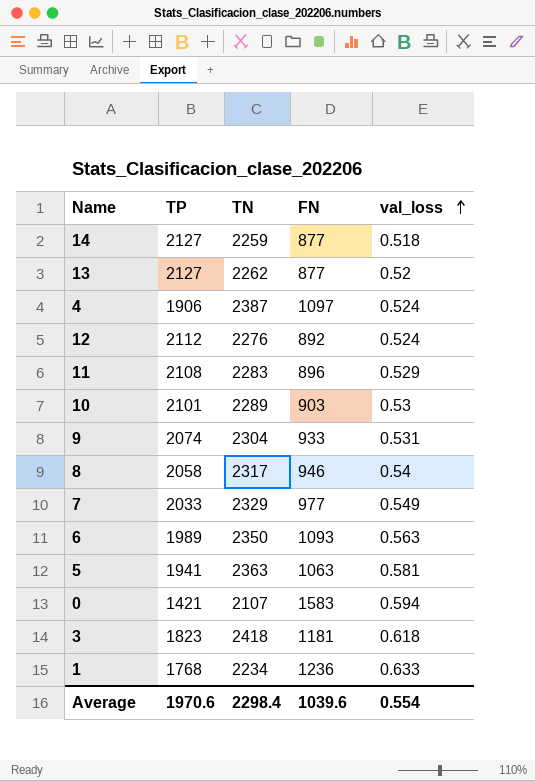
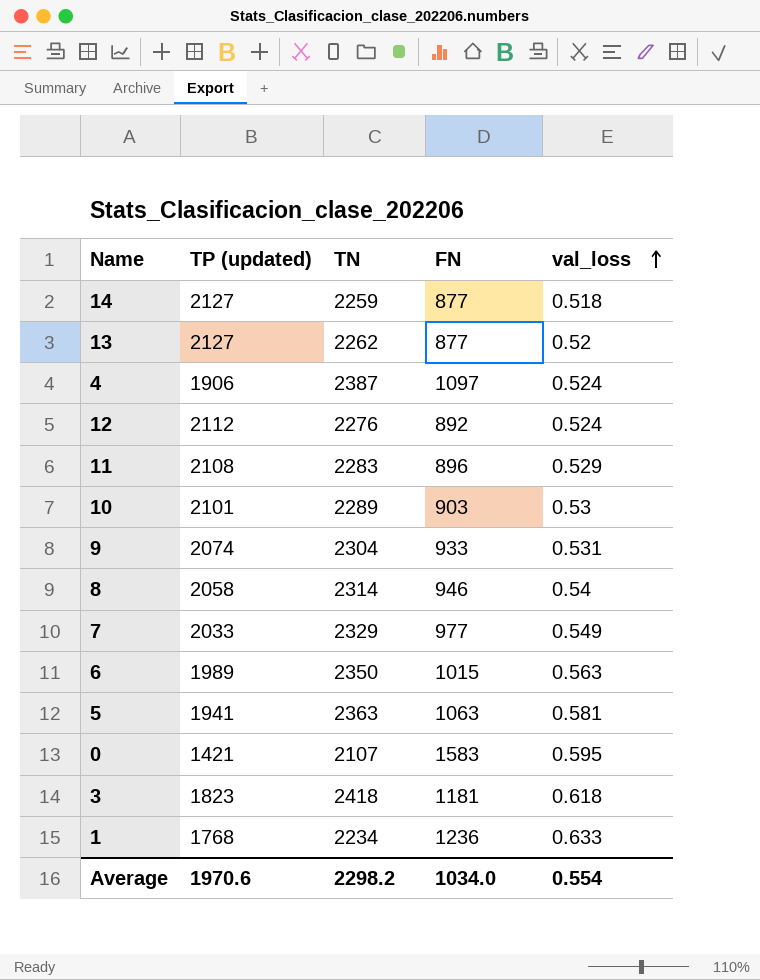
column name: TP -> TP (updated)
8 | TN: 2317 -> 2314
6 | FN: 1093 -> 1015
0 | val_loss: 0.594 -> 0.595
Average | TN: 2298.4 -> 2298.2
Average | FN: 1039.6 -> 1034.0

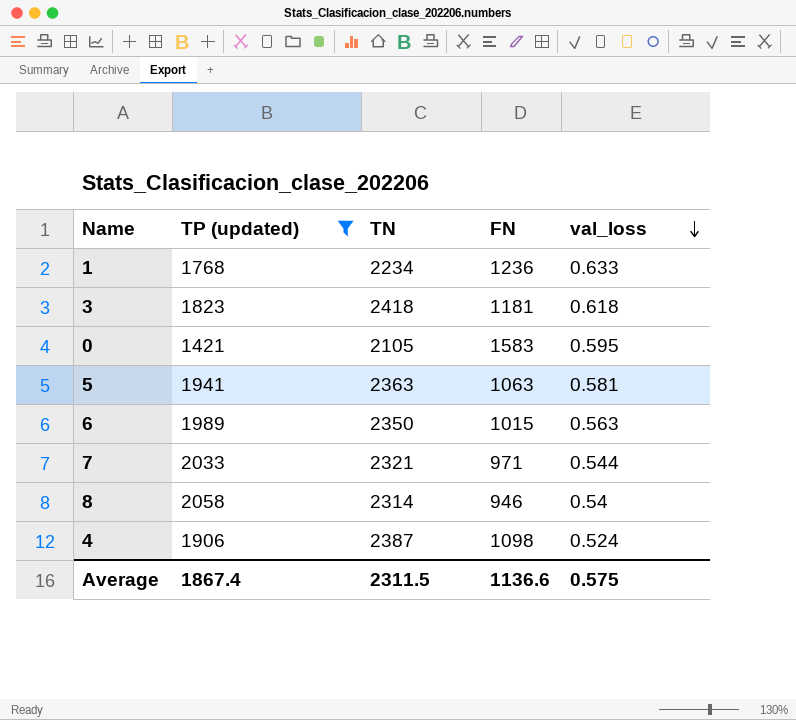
filter: none -> TP (updated) <= 2058
row order: val_loss ascending -> val_loss descending
0 | TN: 2107 -> 2105
7 | TN: 2329 -> 2321
7 | FN: 977 -> 971
7 | val_loss: 0.549 -> 0.544
4 | FN: 1097 -> 1098
Average | TP (updated): 1970.6 -> 1867.4
Average | TN: 2298.2 -> 2311.5
Average | FN: 1034.0 -> 1136.6
Average | val_loss: 0.554 -> 0.575

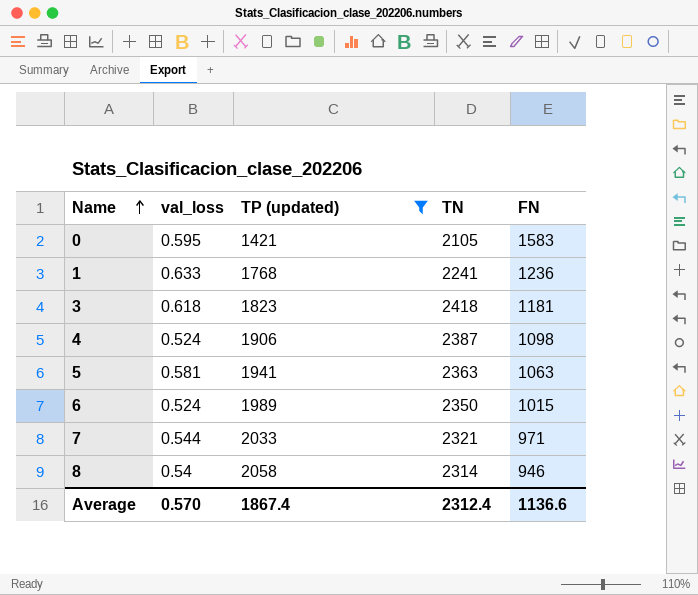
row order: val_loss descending -> Name ascending
column val_loss | position: 5 -> 2
1 | TN: 2234 -> 2241
6 | val_loss: 0.563 -> 0.524
Average | val_loss: 0.575 -> 0.570
Average | TN: 2311.5 -> 2312.4

